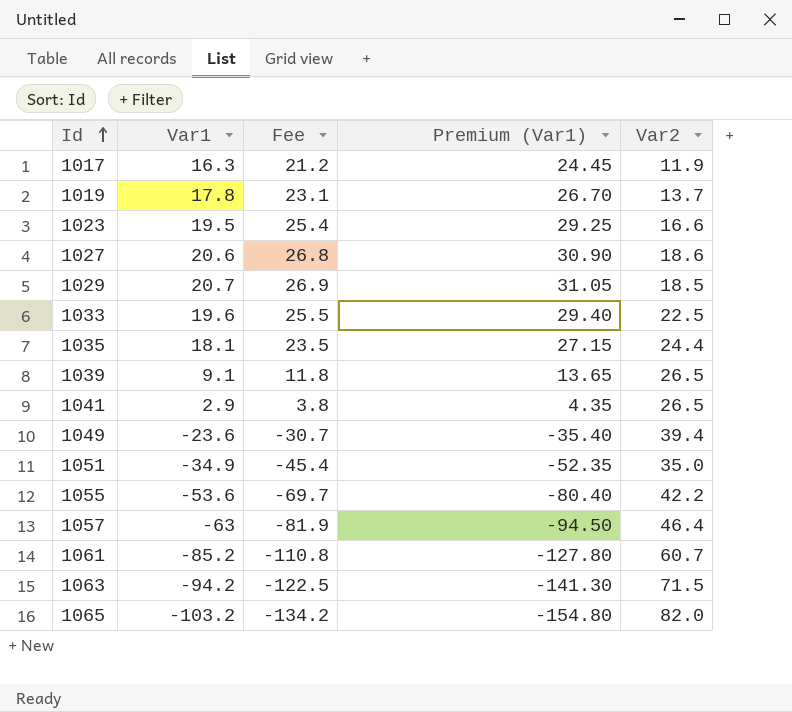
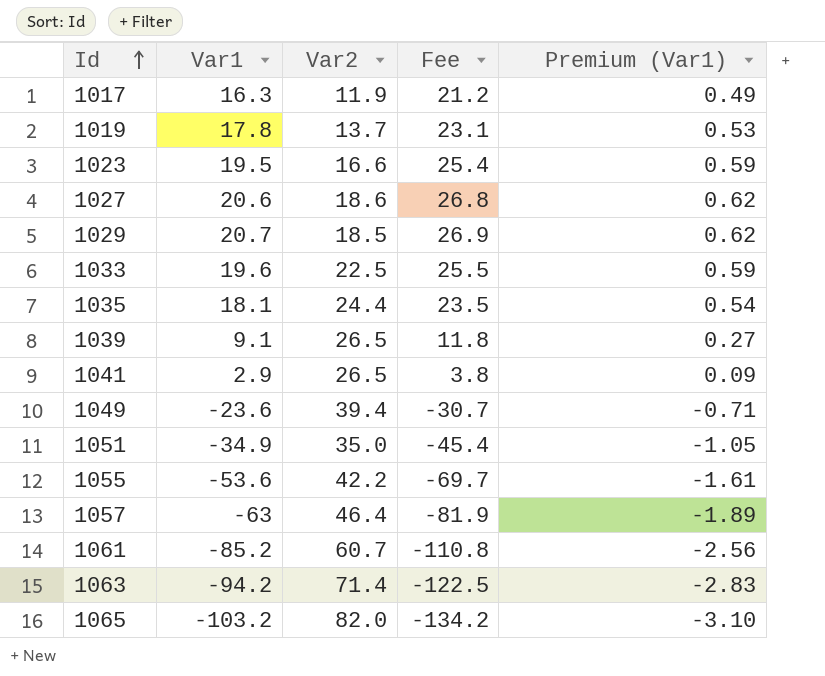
column Var2 | position: 5 -> 3
column Premium (Var1) | formula: [Var1] * 1.5 -> [Var1] * 0.03
1063 | Var2: 71.5 -> 71.4

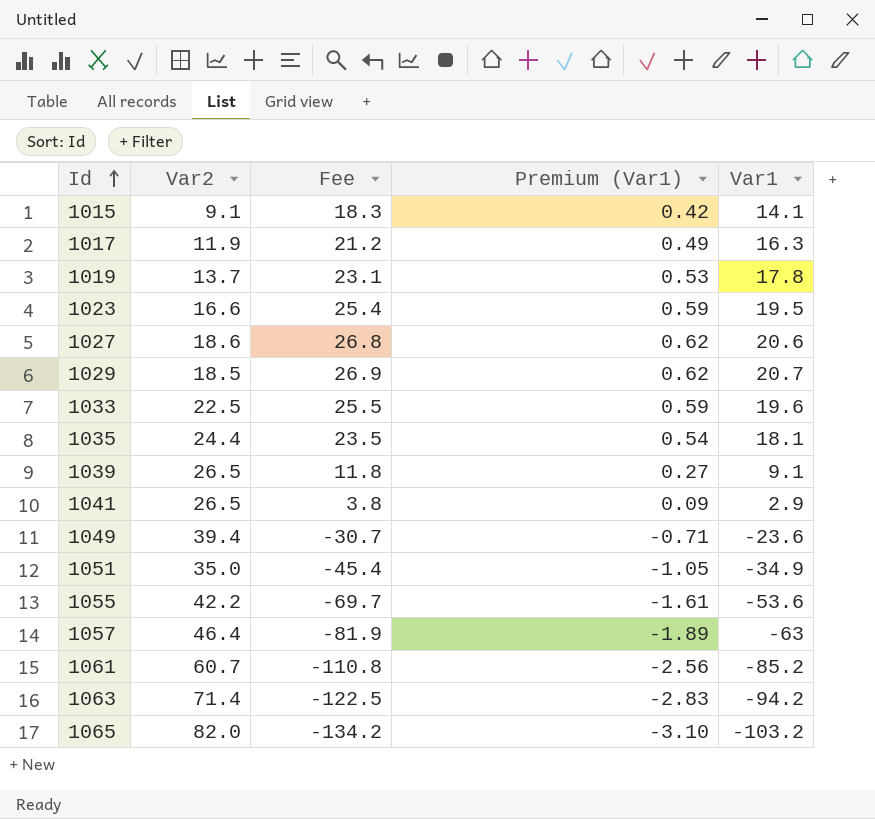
column Var1 | position: 2 -> 5
row 1015: none -> 9.1 | 18.3 | 0.42 | 14.1

